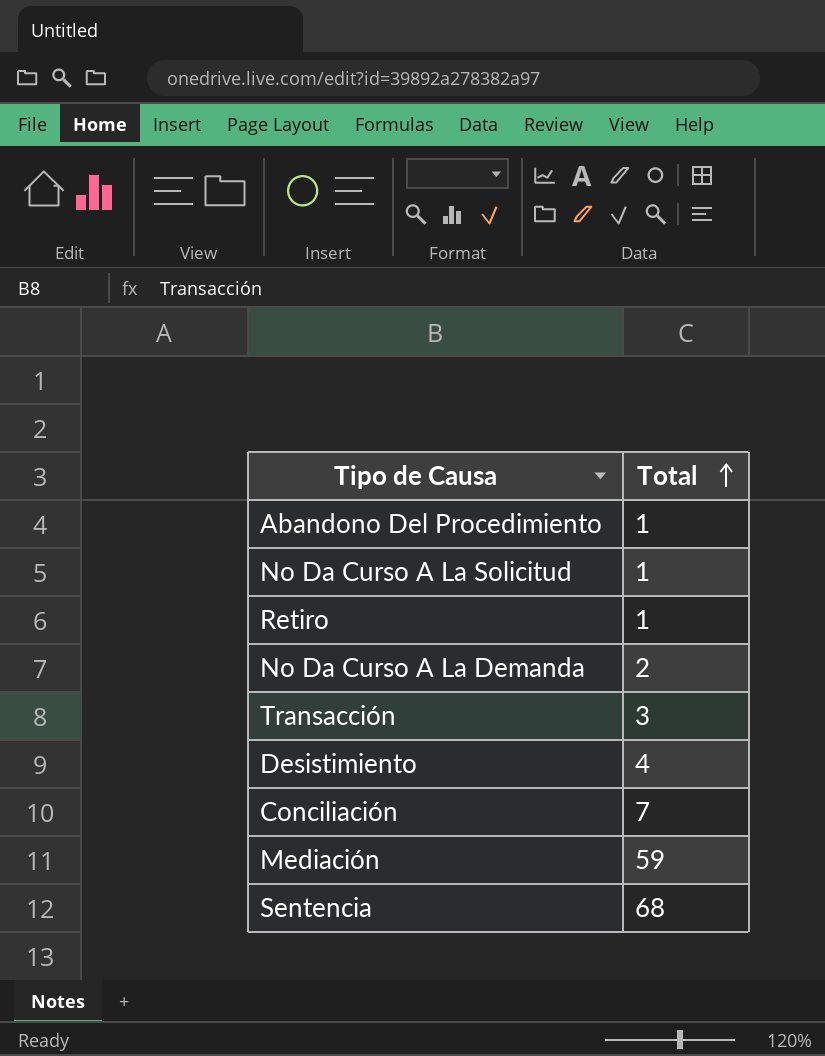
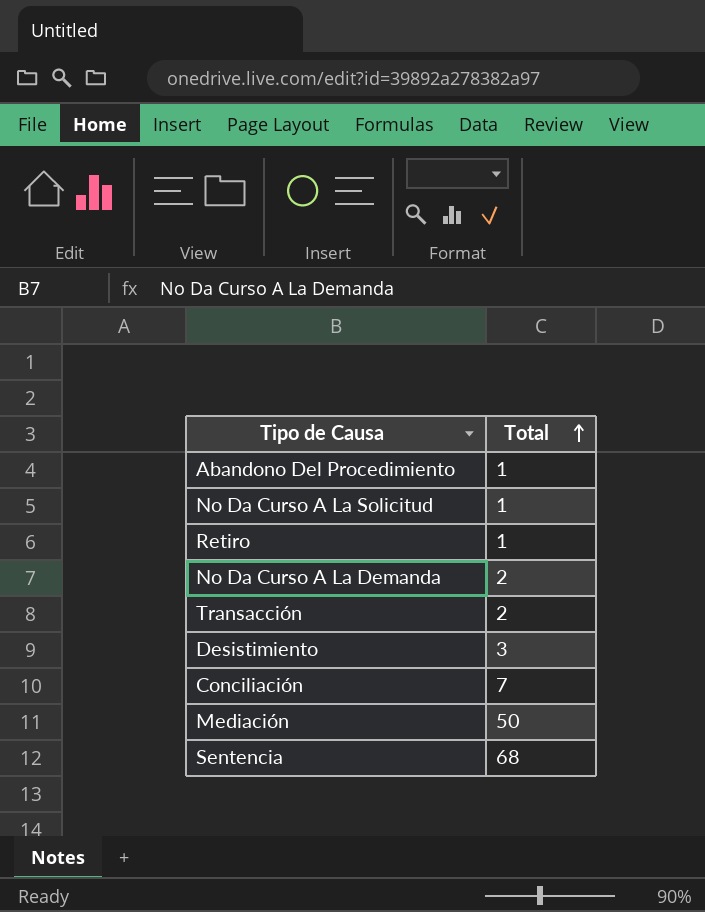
Transacción | Total: 3 -> 2
Desistimiento | Total: 4 -> 3
Mediación | Total: 59 -> 50

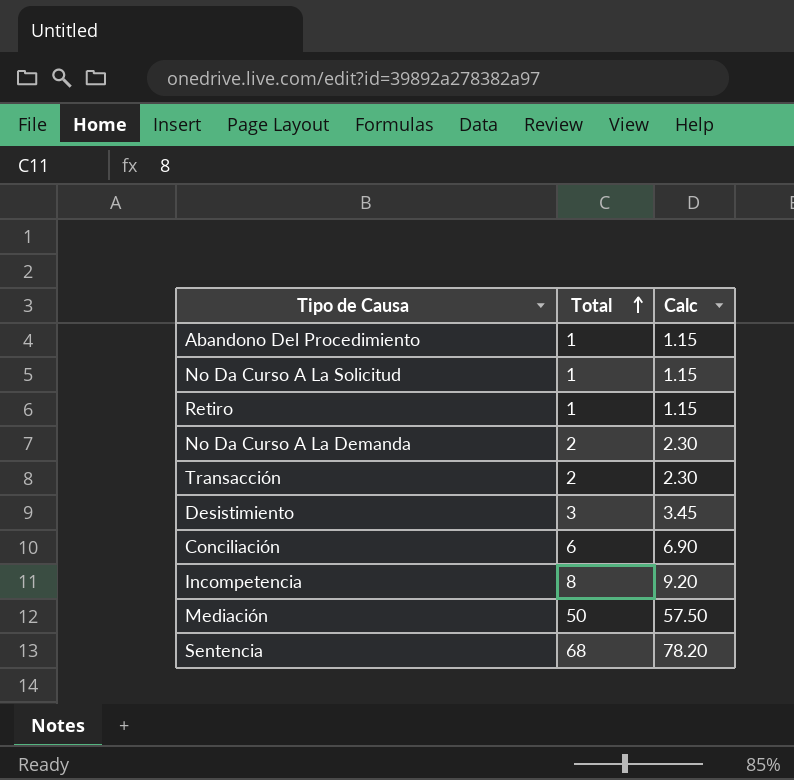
column Calc | formula: none -> [Total] * 1.15
Conciliación | Total: 7 -> 6
row Incompetencia: none -> 8 | 9.20

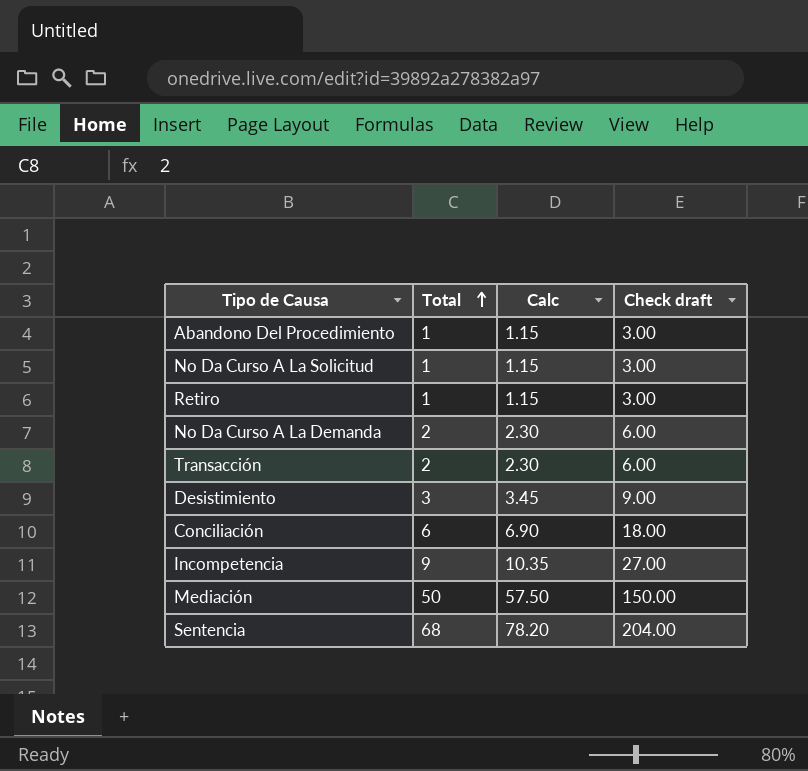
column Check draft | formula: none -> [Total] * 3
Incompetencia | Total: 8 -> 9
Incompetencia | Calc: 9.20 -> 10.35

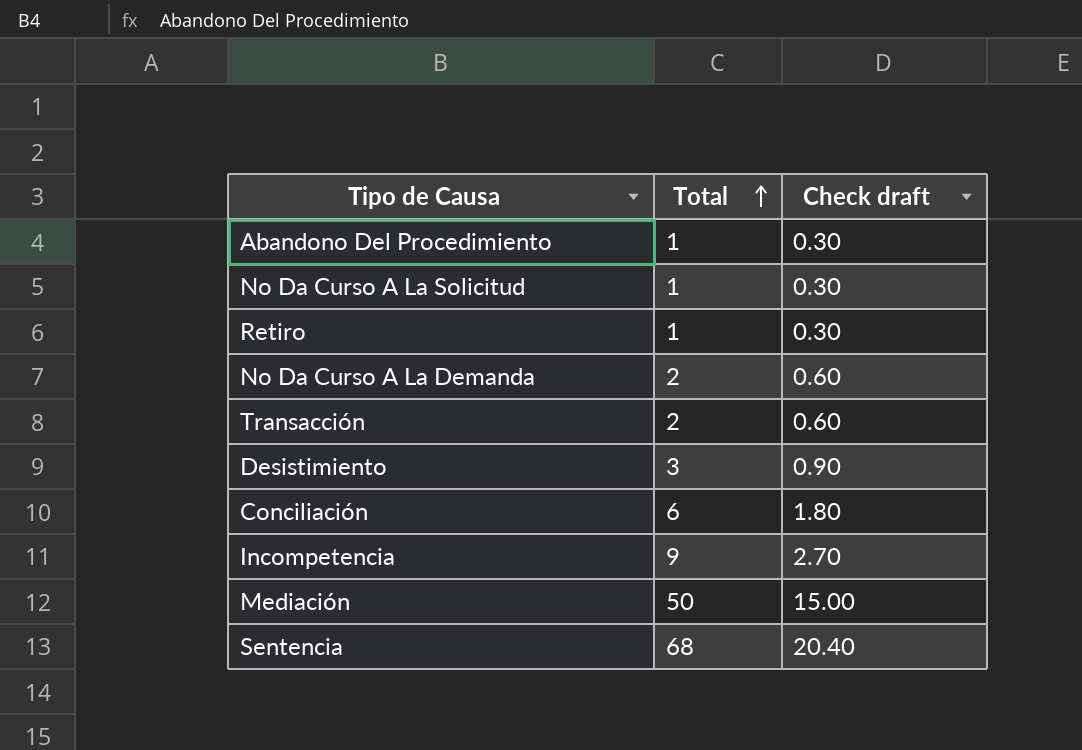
column Calc | formula: [Total] * 1.15 -> none
column Check draft | formula: [Total] * 3 -> [Total] * 0.3

